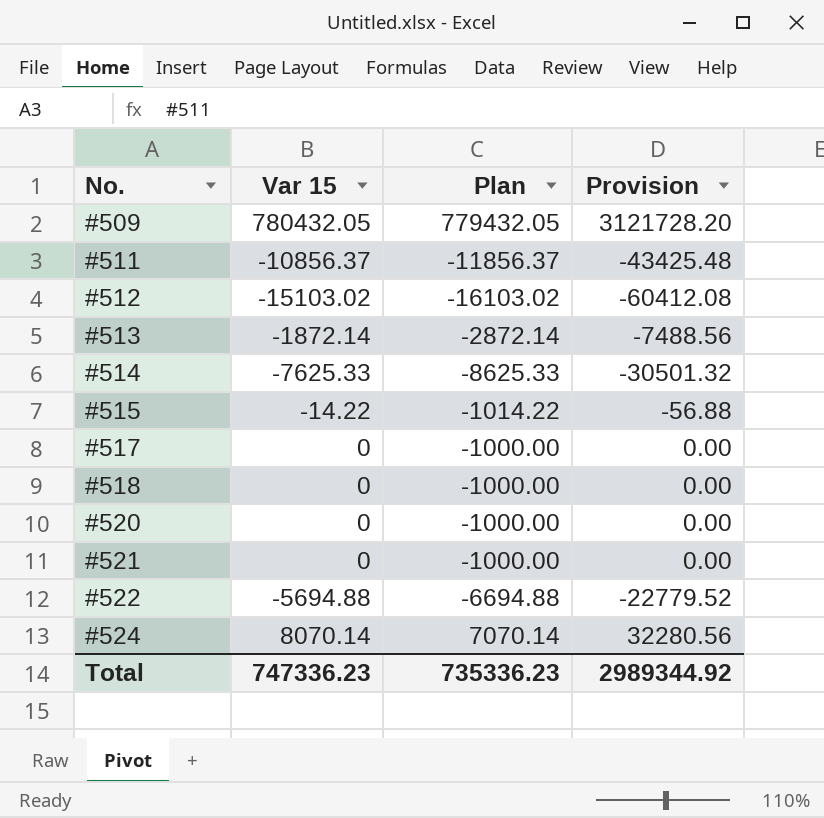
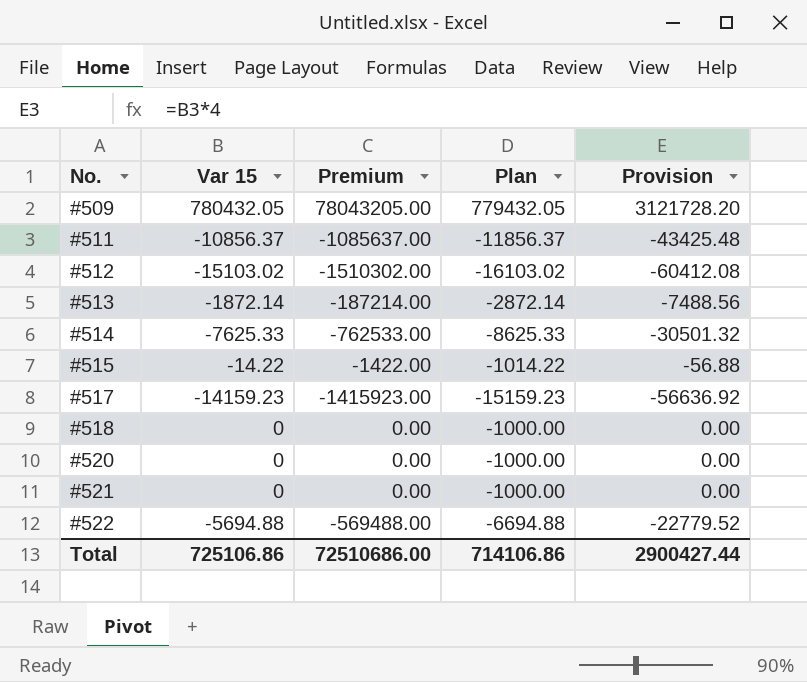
column Premium | formula: none -> [Var 15] * 100
row #524: 8070.14 | 7070.14 | 32280.56 -> none
#517 | Var 15: 0 -> -14159.23
#517 | Plan: -1000.00 -> -15159.23
#517 | Provision: 0.00 -> -56636.92
Total | Var 15: 747336.23 -> 725106.86
Total | Plan: 735336.23 -> 714106.86
Total | Provision: 2989344.92 -> 2900427.44

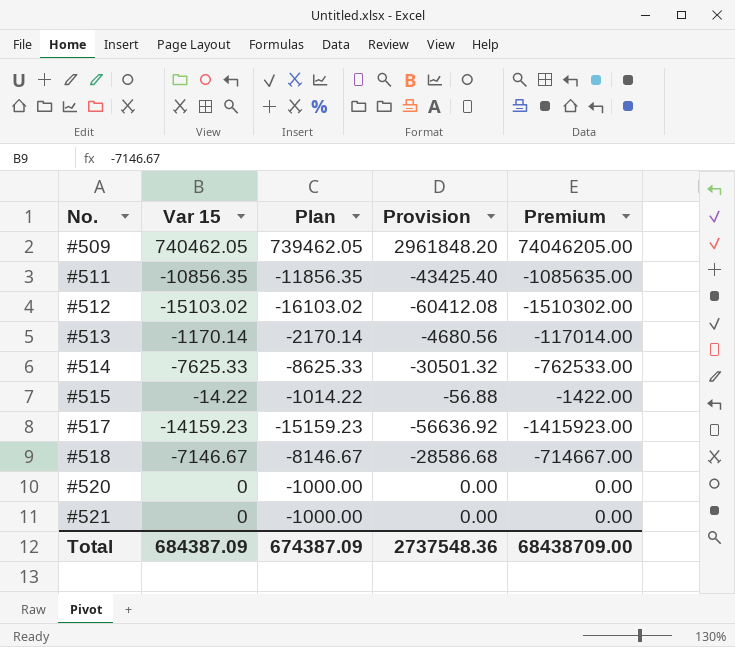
column Premium | position: 3 -> 5
row #522: -5694.88 | -569488.00 | -6694.88 | -22779.52 -> none
#509 | Var 15: 780432.05 -> 740462.05
#509 | Plan: 779432.05 -> 739462.05
#509 | Provision: 3121728.20 -> 2961848.20
#509 | Premium: 78043205.00 -> 74046205.00
#511 | Var 15: -10856.37 -> -10856.35
#511 | Plan: -11856.37 -> -11856.35
#511 | Provision: -43425.48 -> -43425.40
#511 | Premium: -1085637.00 -> -1085635.00
#513 | Var 15: -1872.14 -> -1170.14
#513 | Plan: -2872.14 -> -2170.14
#513 | Provision: -7488.56 -> -4680.56
#513 | Premium: -187214.00 -> -117014.00
#518 | Var 15: 0 -> -7146.67
#518 | Plan: -1000.00 -> -8146.67
#518 | Provision: 0.00 -> -28586.68
#518 | Premium: 0.00 -> -714667.00
Total | Var 15: 725106.86 -> 684387.09
Total | Plan: 714106.86 -> 674387.09
Total | Provision: 2900427.44 -> 2737548.36
Total | Premium: 72510686.00 -> 68438709.00

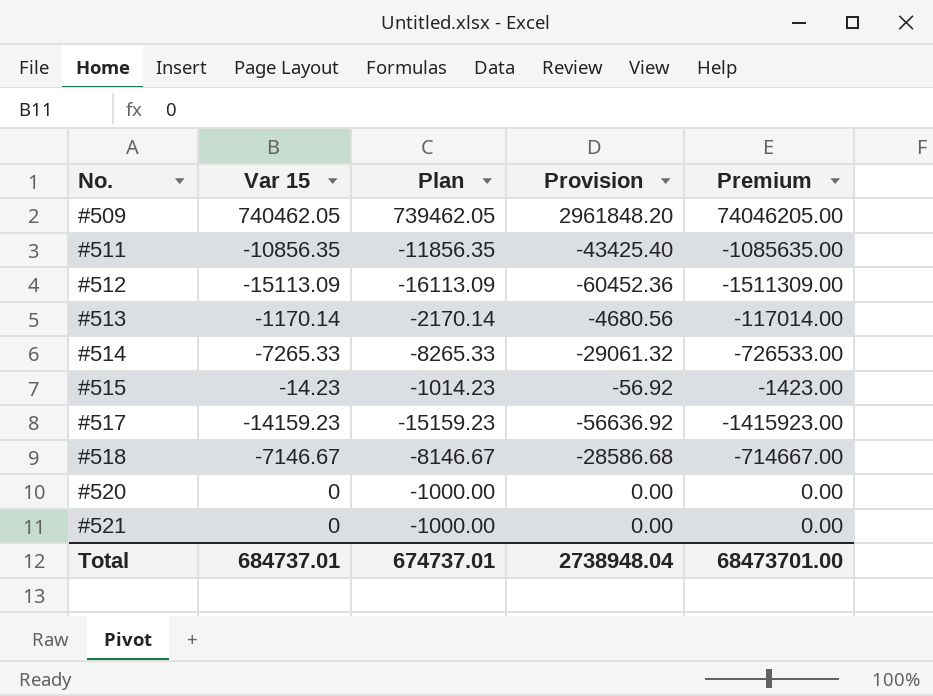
#512 | Var 15: -15103.02 -> -15113.09
#512 | Plan: -16103.02 -> -16113.09
#512 | Provision: -60412.08 -> -60452.36
#512 | Premium: -1510302.00 -> -1511309.00
#514 | Var 15: -7625.33 -> -7265.33
#514 | Plan: -8625.33 -> -8265.33
#514 | Provision: -30501.32 -> -29061.32
#514 | Premium: -762533.00 -> -726533.00
#515 | Var 15: -14.22 -> -14.23
#515 | Plan: -1014.22 -> -1014.23
#515 | Provision: -56.88 -> -56.92
#515 | Premium: -1422.00 -> -1423.00
Total | Var 15: 684387.09 -> 684737.01
Total | Plan: 674387.09 -> 674737.01
Total | Provision: 2737548.36 -> 2738948.04
Total | Premium: 68438709.00 -> 68473701.00

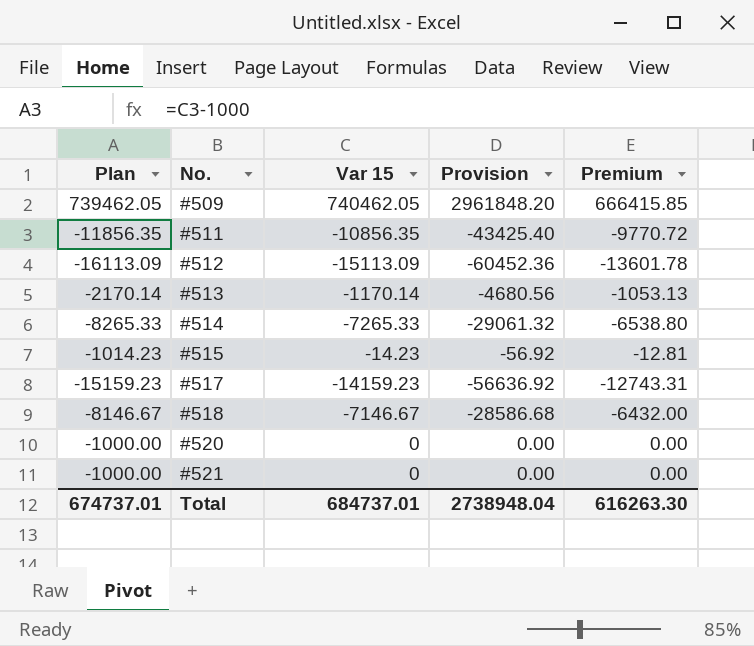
column Plan | position: 3 -> 1
column Premium | formula: [Var 15] * 100 -> [Var 15] * 0.9
Total | Premium: 68473701.00 -> 616263.30

